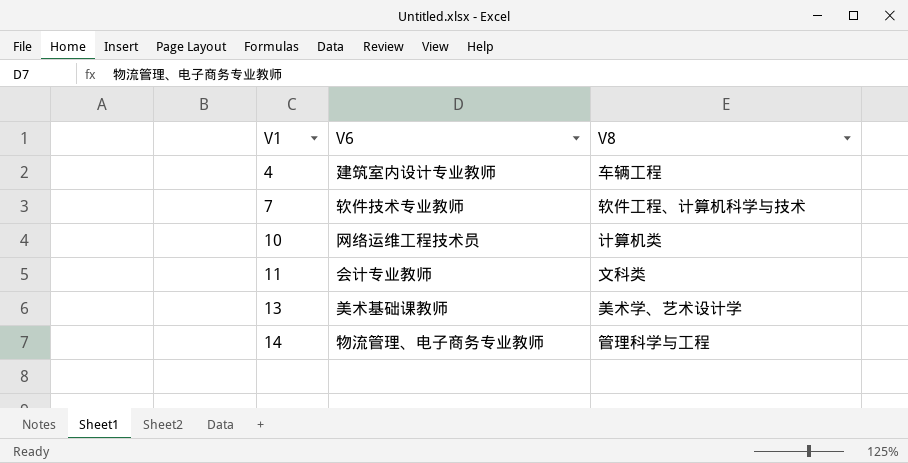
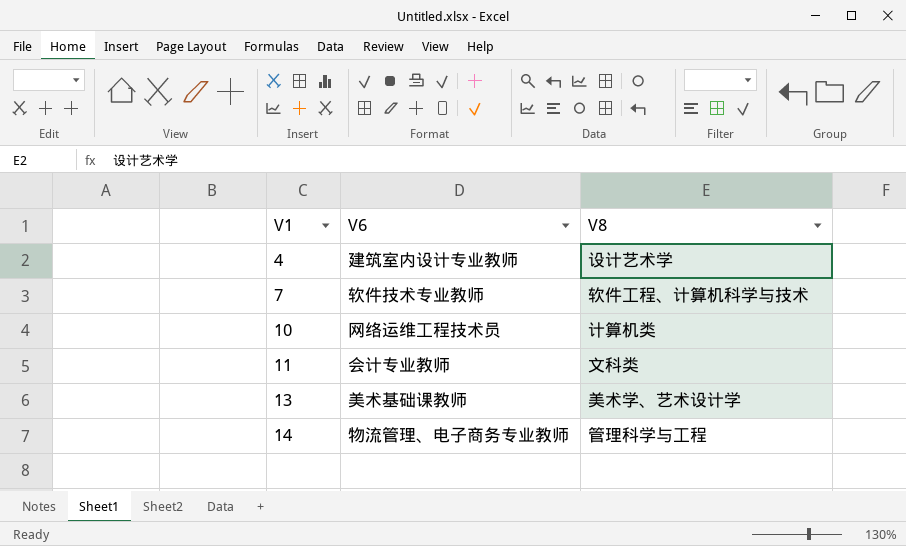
4 | V8: 车辆工程 -> 设计艺术学

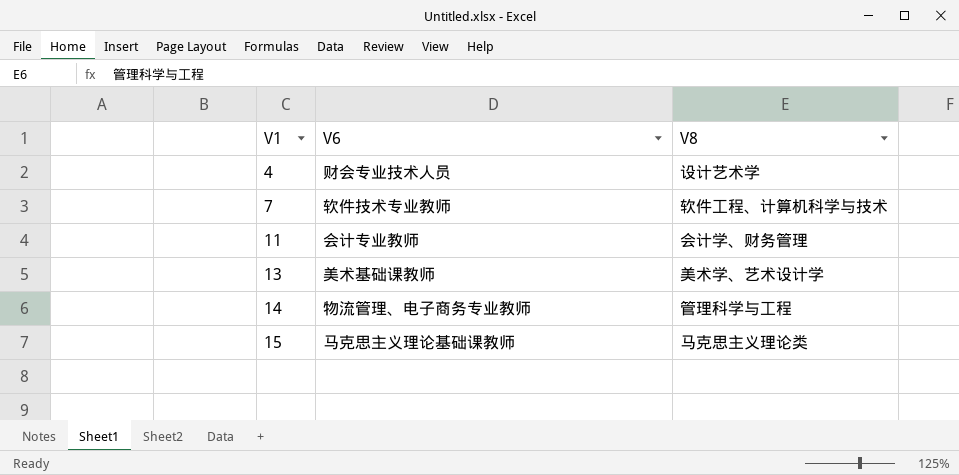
row 10: 网络运维工程技术员 | 计算机类 -> none
4 | V6: 建筑室内设计专业教师 -> 财会专业技术人员
11 | V8: 文科类 -> 会计学、财务管理
row 15: none -> 马克思主义理论基础课教师 | 马克思主义理论类

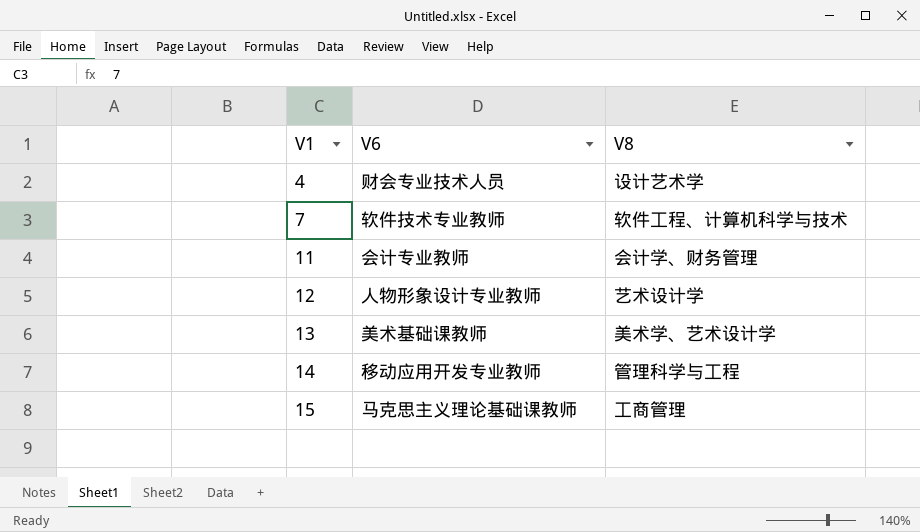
row 12: none -> 人物形象设计专业教师 | 艺术设计学
14 | V6: 物流管理、电子商务专业教师 -> 移动应用开发专业教师
15 | V8: 马克思主义理论类 -> 工商管理

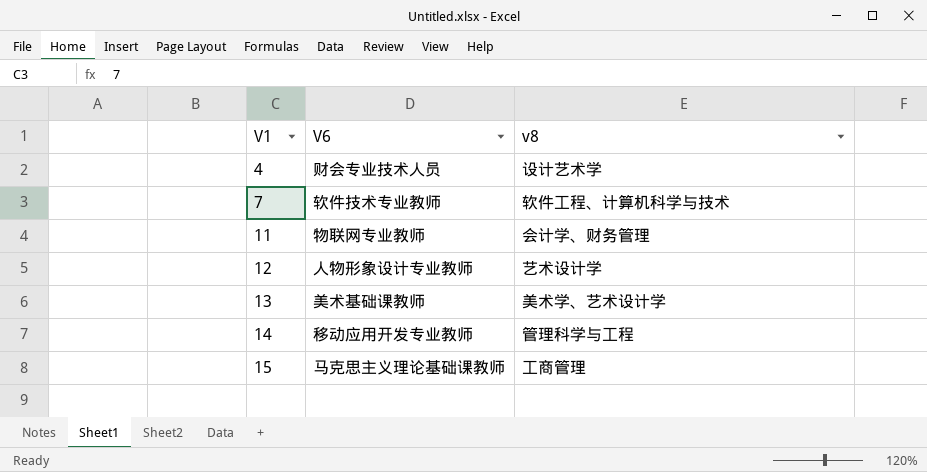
column name: V8 -> v8
11 | V6: 会计专业教师 -> 物联网专业教师

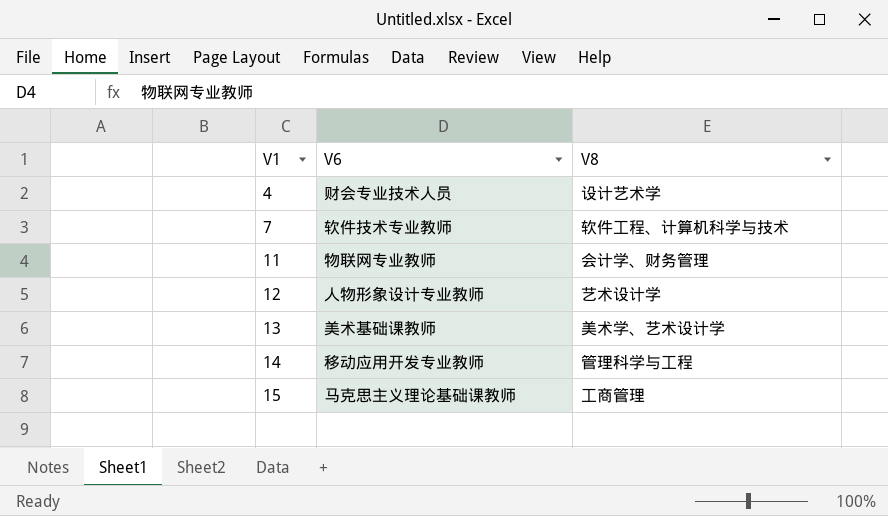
column name: v8 -> V8

